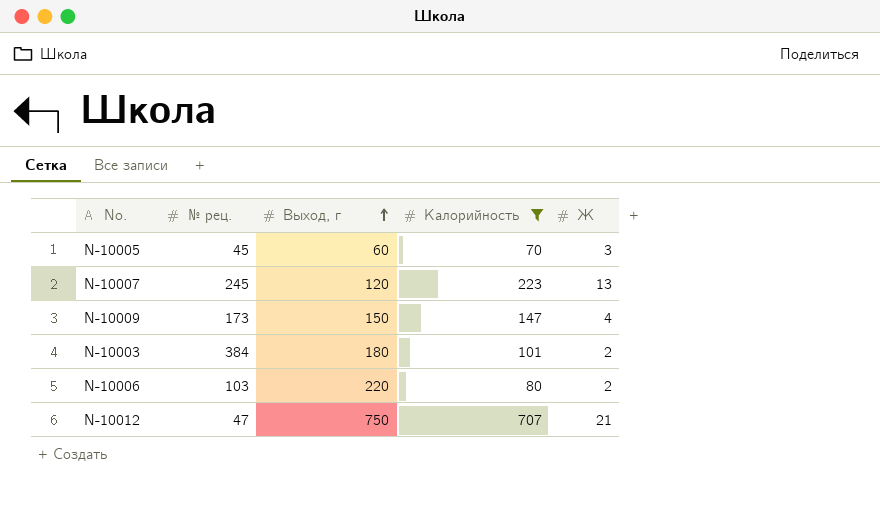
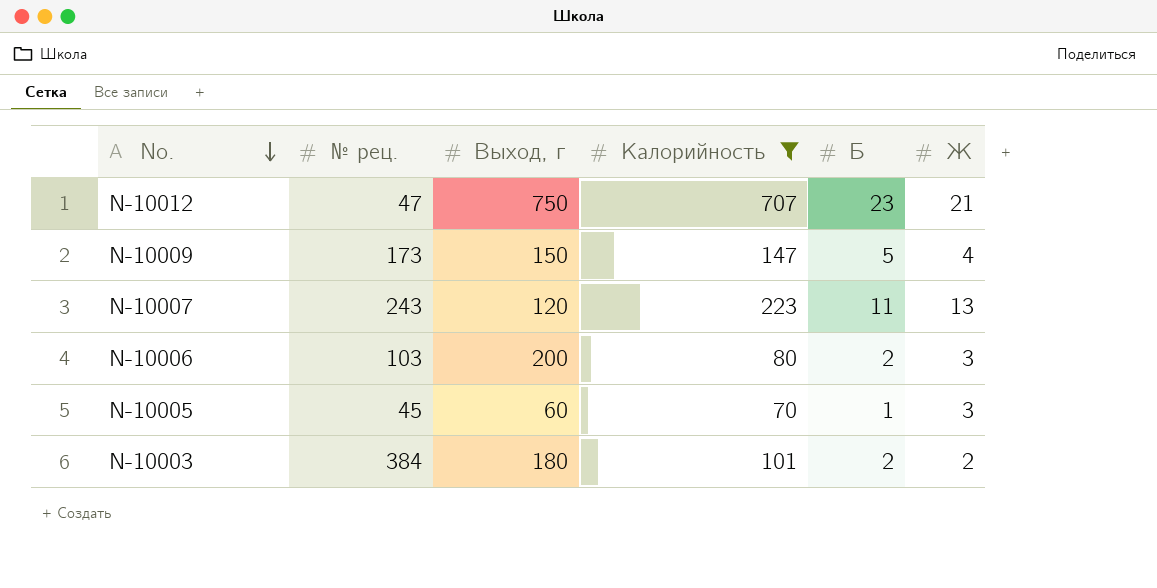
row order: Выход, г ascending -> No. descending
column Б | position: none -> 5
N-10007 | № рец.: 245 -> 243
N-10006 | Выход, г: 220 -> 200
N-10006 | Ж: 2 -> 3

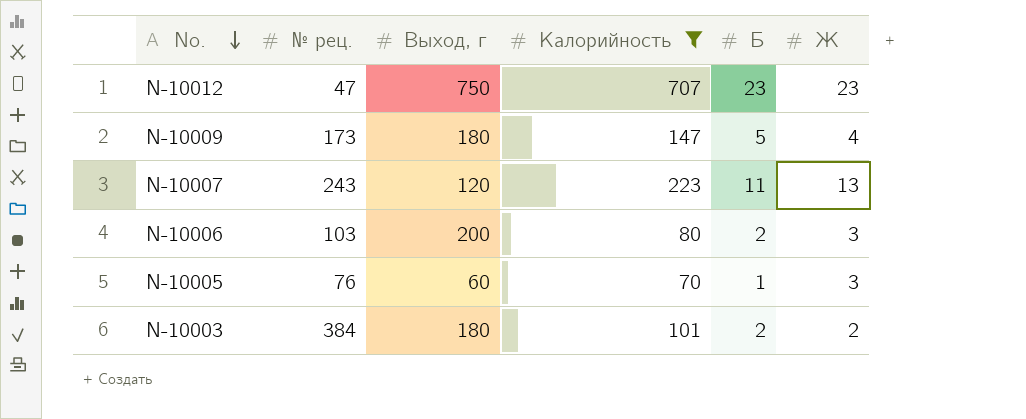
N-10012 | Ж: 21 -> 23
N-10009 | Выход, г: 150 -> 180
N-10005 | № рец.: 45 -> 76

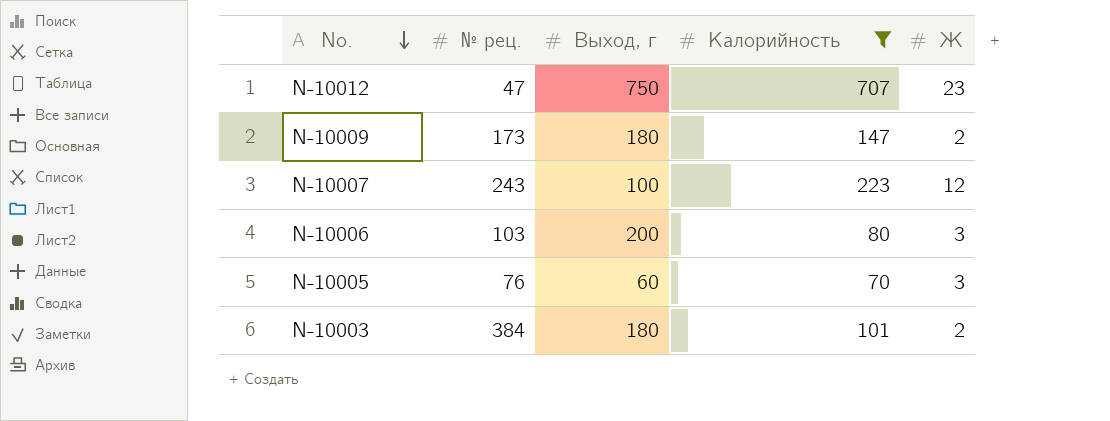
column Б | position: 5 -> none
N-10009 | Ж: 4 -> 2
N-10007 | Выход, г: 120 -> 100
N-10007 | Ж: 13 -> 12

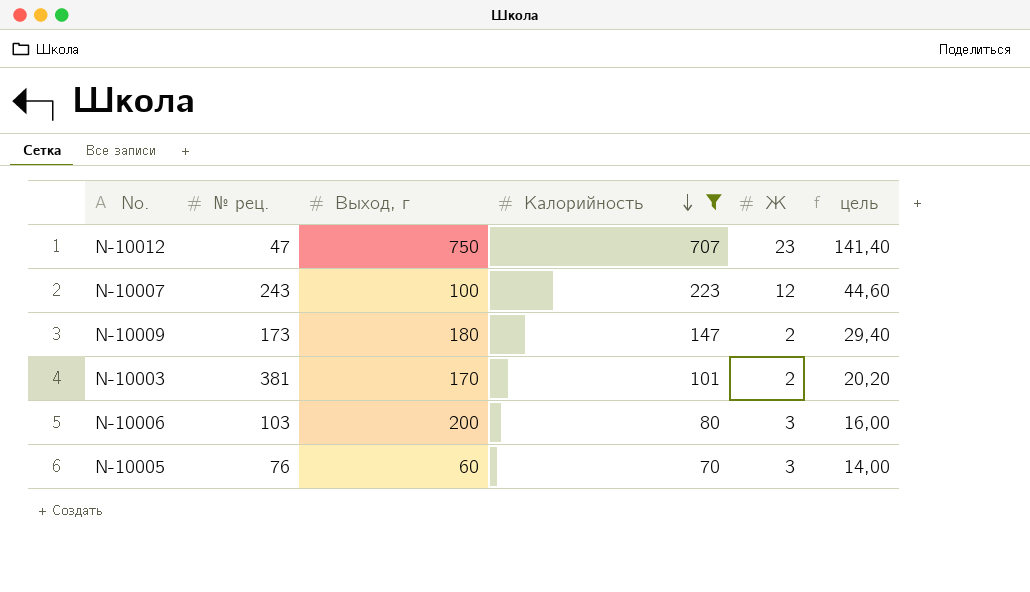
row order: No. descending -> Калорийность descending
column цель | formula: none -> [Калорийность] * 0,2
N-10003 | № рец.: 384 -> 381
N-10003 | Выход, г: 180 -> 170

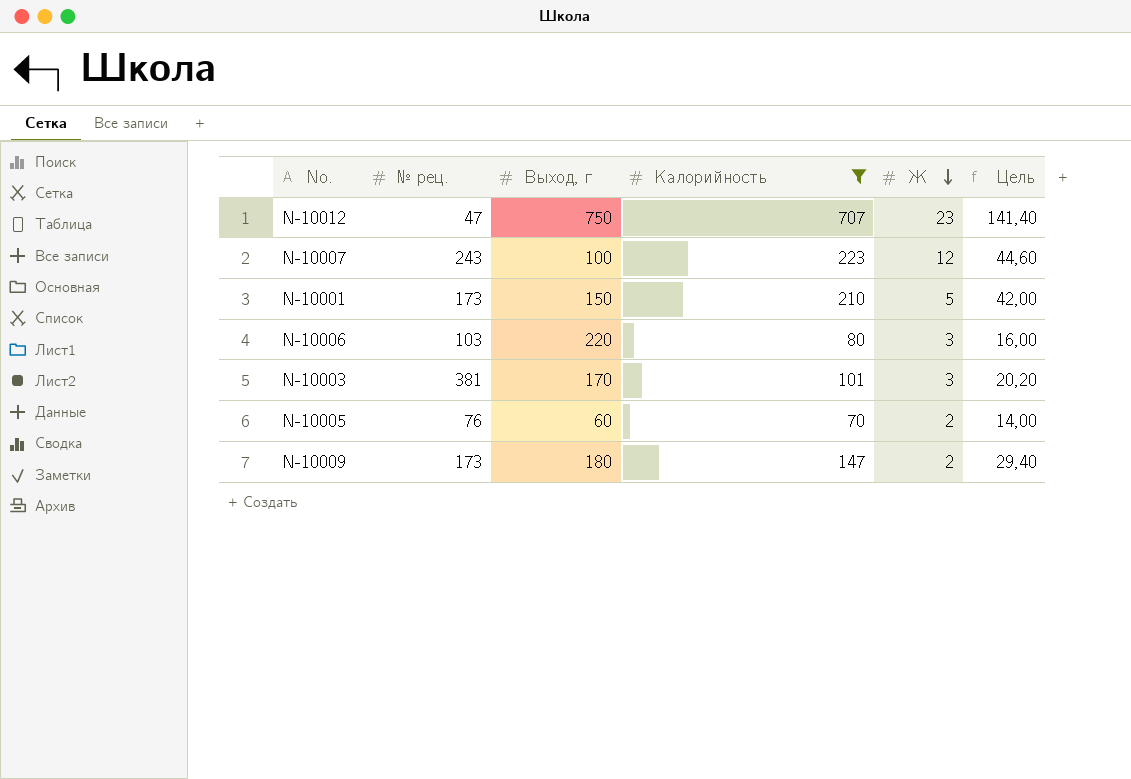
row order: Калорийность descending -> Ж descending
column name: цель -> Цель
row N-10001: none -> 173 | 150 | 210 | 5 | 42,00
N-10006 | Выход, г: 200 -> 220
N-10003 | Ж: 2 -> 3
N-10005 | Ж: 3 -> 2

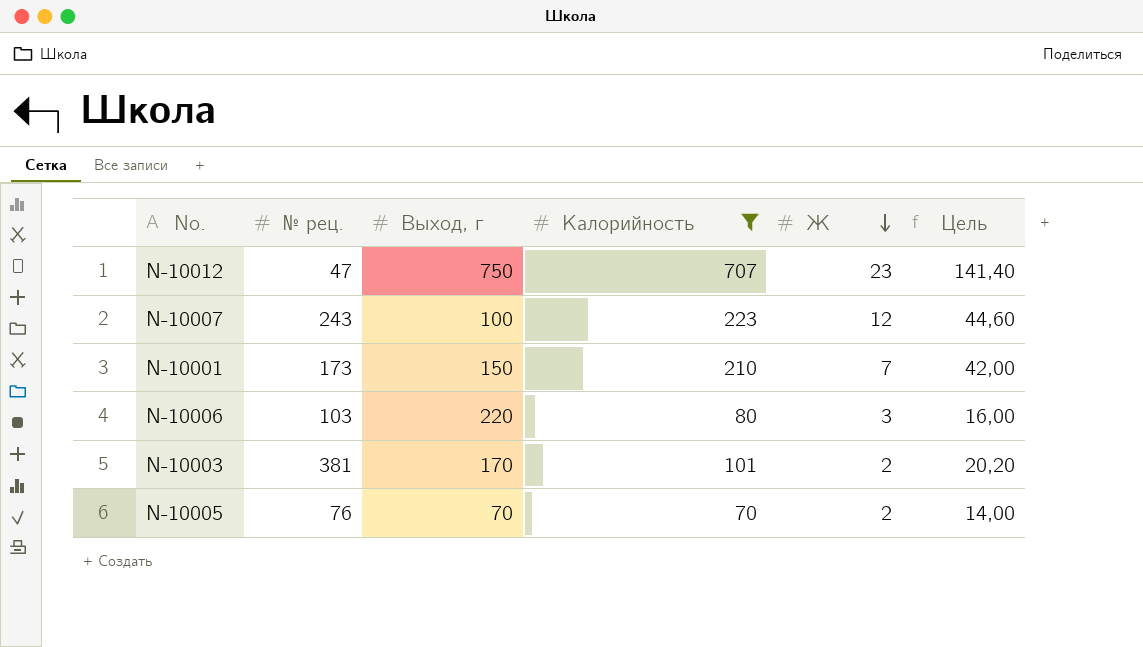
row N-10009: 173 | 180 | 147 | 2 | 29,40 -> none
N-10001 | Ж: 5 -> 7
N-10003 | Ж: 3 -> 2
N-10005 | Выход, г: 60 -> 70

